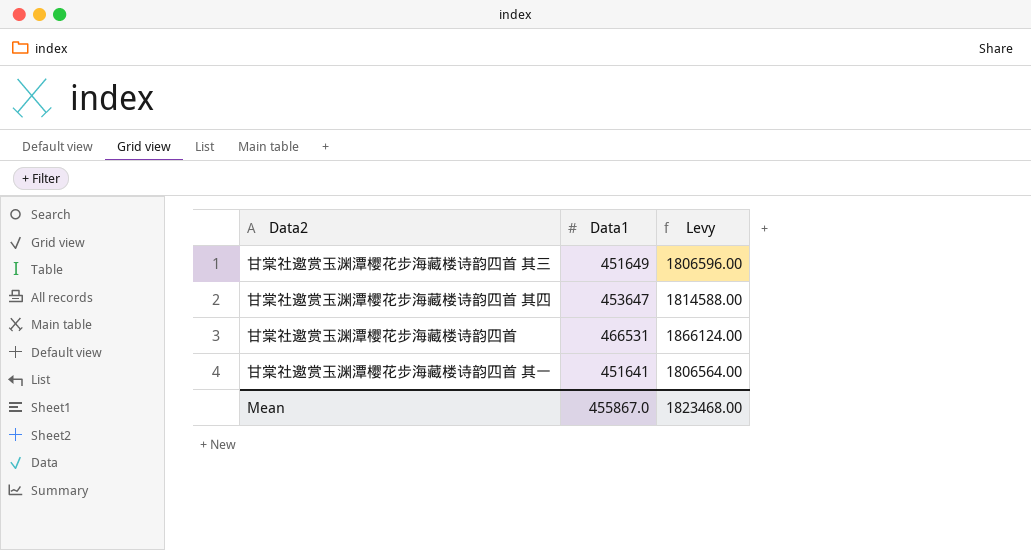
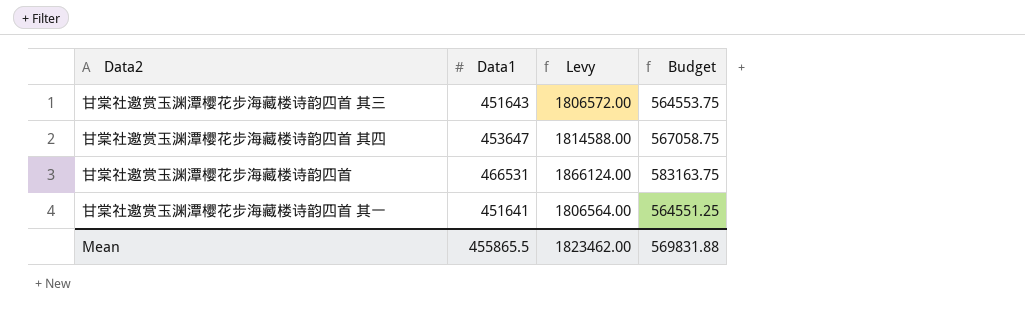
column Budget | formula: none -> [Data1] * 1.25
甘棠社邀赏玉渊潭樱花步海藏楼诗韵四首 其三 | Data1: 451649 -> 451643
甘棠社邀赏玉渊潭樱花步海藏楼诗韵四首 其三 | Levy: 1806596.00 -> 1806572.00
Mean | Data1: 455867.0 -> 455865.5
Mean | Levy: 1823468.00 -> 1823462.00

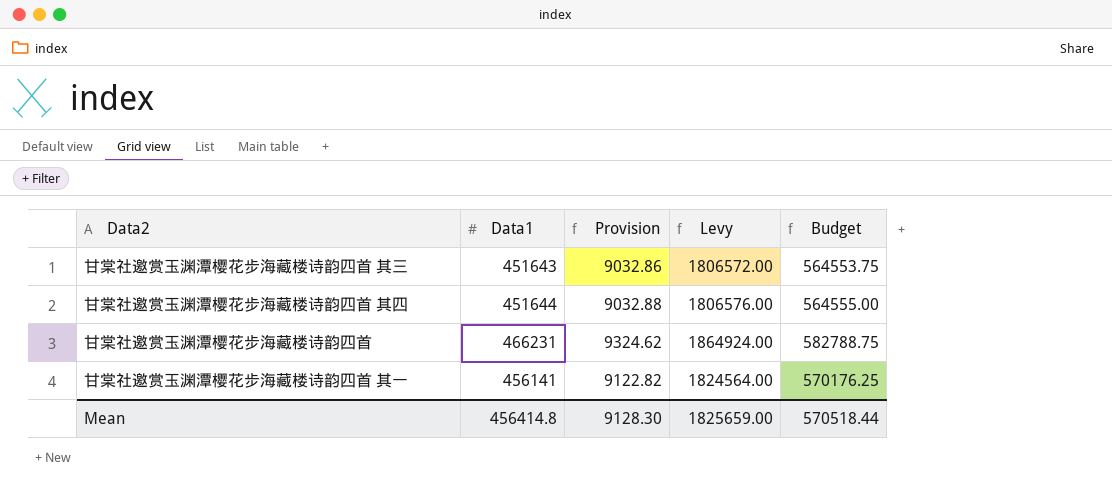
column Provision | formula: none -> [Data1] * 0.02
甘棠社邀赏玉渊潭樱花步海藏楼诗韵四首 其四 | Data1: 453647 -> 451644
甘棠社邀赏玉渊潭樱花步海藏楼诗韵四首 其四 | Levy: 1814588.00 -> 1806576.00
甘棠社邀赏玉渊潭樱花步海藏楼诗韵四首 其四 | Budget: 567058.75 -> 564555.00
甘棠社邀赏玉渊潭樱花步海藏楼诗韵四首 | Data1: 466531 -> 466231
甘棠社邀赏玉渊潭樱花步海藏楼诗韵四首 | Levy: 1866124.00 -> 1864924.00
甘棠社邀赏玉渊潭樱花步海藏楼诗韵四首 | Budget: 583163.75 -> 582788.75
甘棠社邀赏玉渊潭樱花步海藏楼诗韵四首 其一 | Data1: 451641 -> 456141
甘棠社邀赏玉渊潭樱花步海藏楼诗韵四首 其一 | Levy: 1806564.00 -> 1824564.00
甘棠社邀赏玉渊潭樱花步海藏楼诗韵四首 其一 | Budget: 564551.25 -> 570176.25
Mean | Data1: 455865.5 -> 456414.8
Mean | Levy: 1823462.00 -> 1825659.00
Mean | Budget: 569831.88 -> 570518.44

